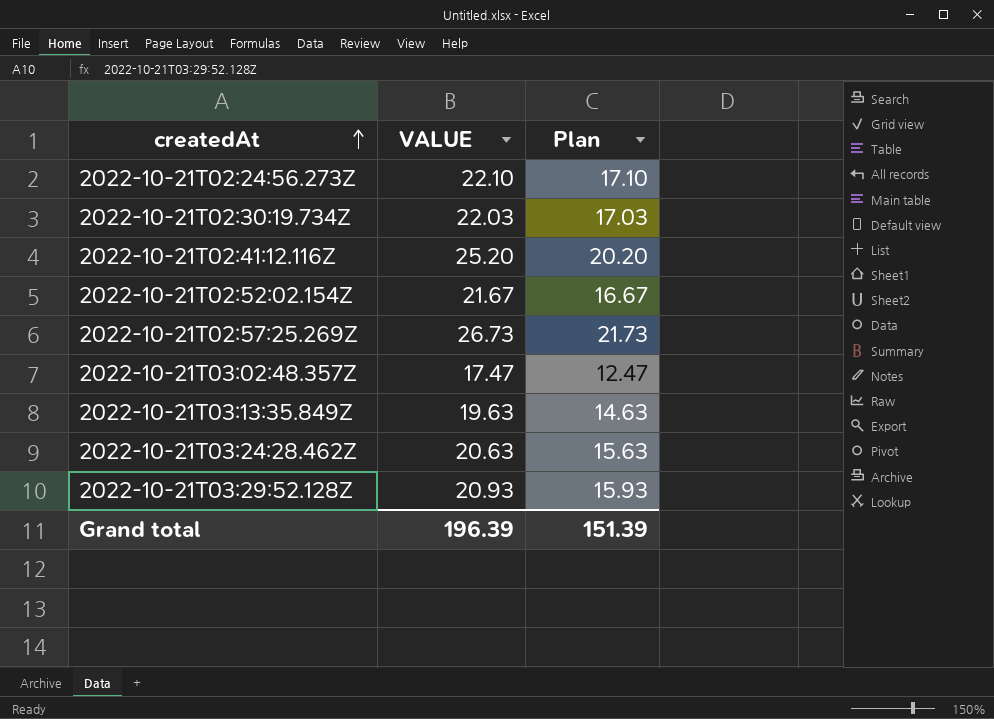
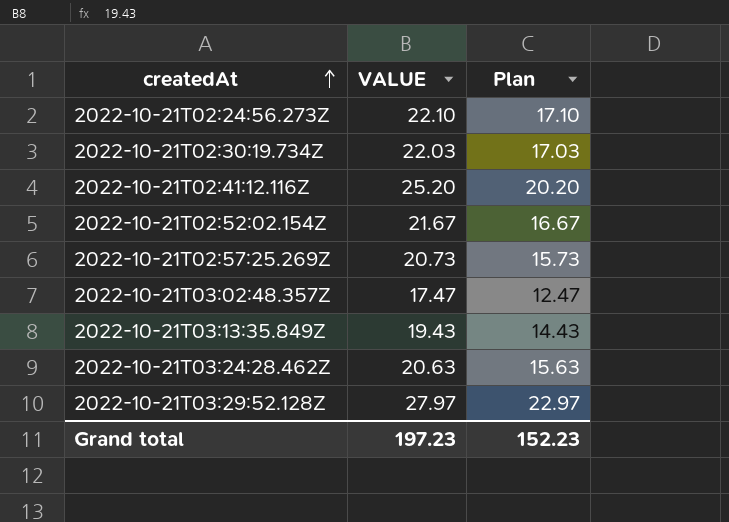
2022-10-21T02:57:25.269Z | VALUE: 26.73 -> 20.73
2022-10-21T02:57:25.269Z | Plan: 21.73 -> 15.73
2022-10-21T03:13:35.849Z | VALUE: 19.63 -> 19.43
2022-10-21T03:13:35.849Z | Plan: 14.63 -> 14.43
2022-10-21T03:29:52.128Z | VALUE: 20.93 -> 27.97
2022-10-21T03:29:52.128Z | Plan: 15.93 -> 22.97
Grand total | VALUE: 196.39 -> 197.23
Grand total | Plan: 151.39 -> 152.23

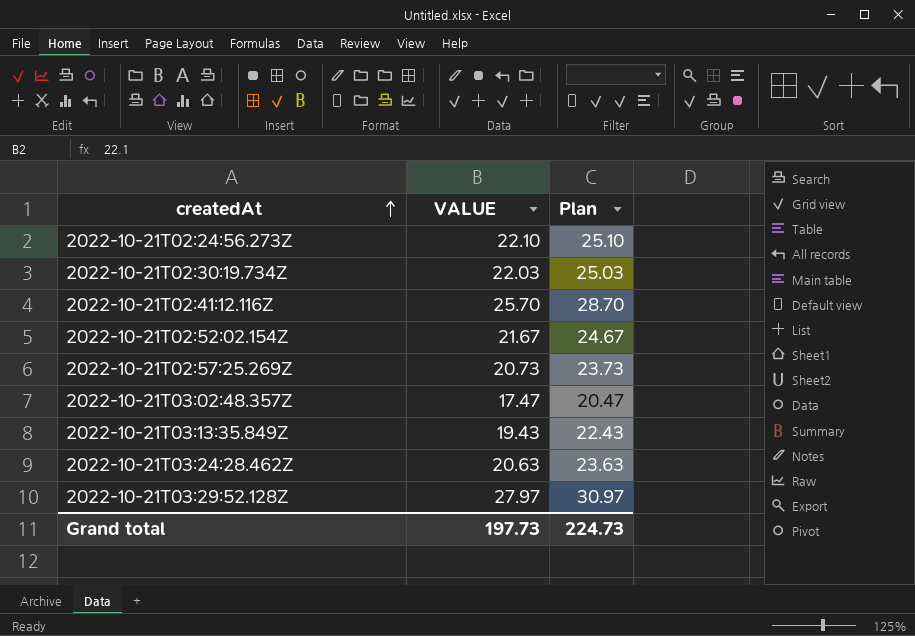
column Plan | formula: [VALUE] - 5 -> [VALUE] + 3
2022-10-21T02:41:12.116Z | VALUE: 25.20 -> 25.70
Grand total | VALUE: 197.23 -> 197.73
Grand total | Plan: 152.23 -> 224.73

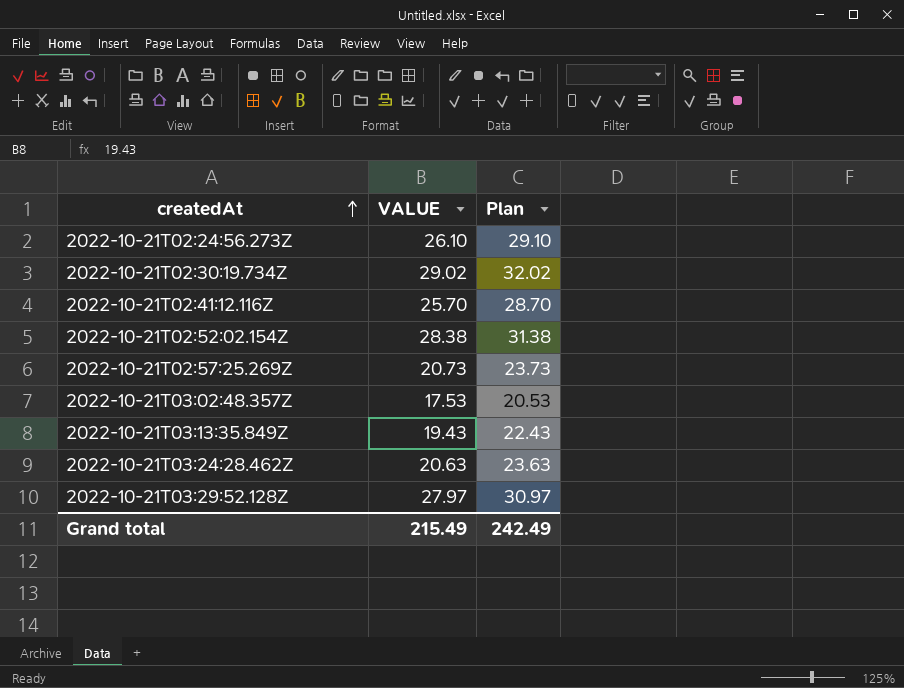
2022-10-21T02:24:56.273Z | VALUE: 22.10 -> 26.10
2022-10-21T02:24:56.273Z | Plan: 25.10 -> 29.10
2022-10-21T02:30:19.734Z | VALUE: 22.03 -> 29.02
2022-10-21T02:30:19.734Z | Plan: 25.03 -> 32.02
2022-10-21T02:52:02.154Z | VALUE: 21.67 -> 28.38
2022-10-21T02:52:02.154Z | Plan: 24.67 -> 31.38
2022-10-21T03:02:48.357Z | VALUE: 17.47 -> 17.53
2022-10-21T03:02:48.357Z | Plan: 20.47 -> 20.53
Grand total | VALUE: 197.73 -> 215.49
Grand total | Plan: 224.73 -> 242.49

